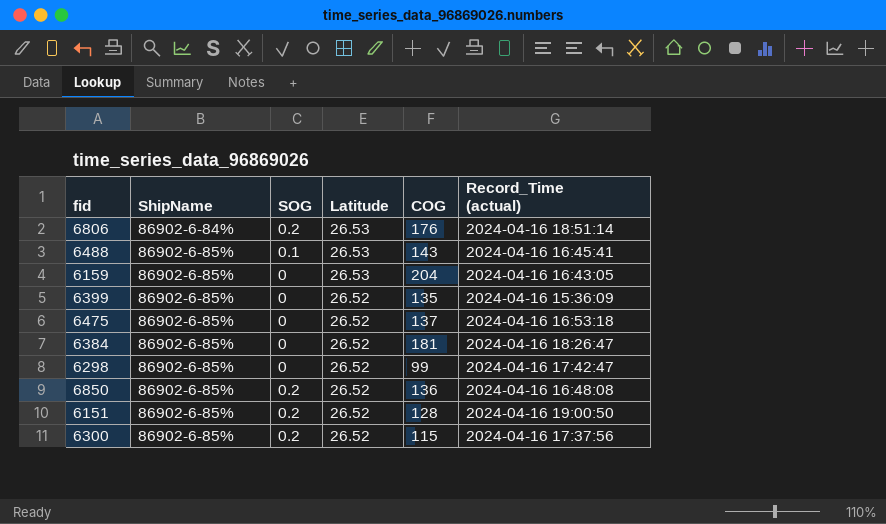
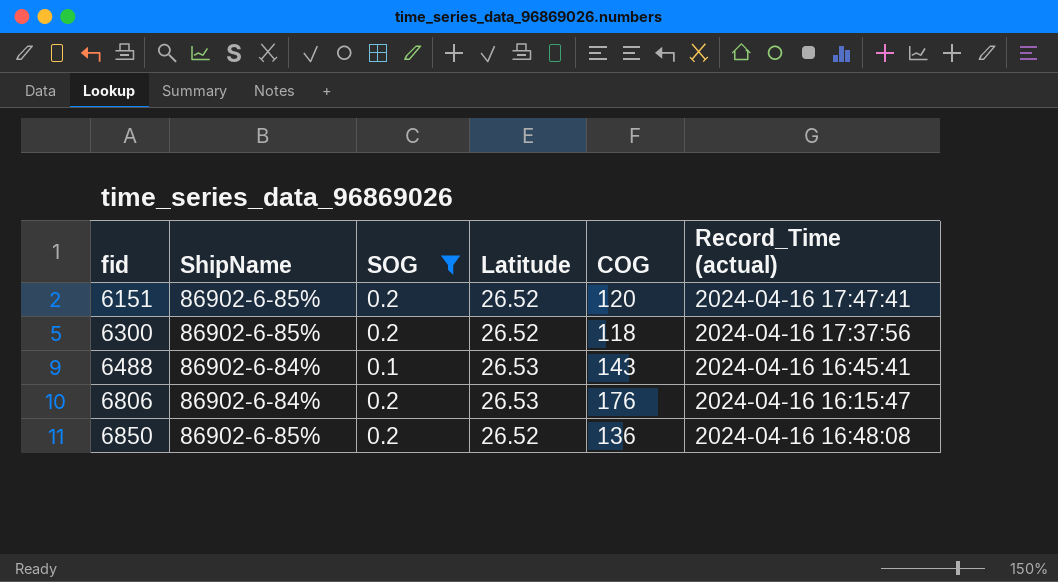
filter: none -> SOG != 0
row order: ShipName ascending -> fid ascending
6151 | COG: 128 -> 120
6151 | Record_Time (actual): 2024-04-16 19:00:50 -> 2024-04-16 17:47:41
6300 | COG: 115 -> 118
6488 | ShipName: 86902-6-85% -> 86902-6-84%
6806 | Record_Time (actual): 2024-04-16 18:51:14 -> 2024-04-16 16:15:47

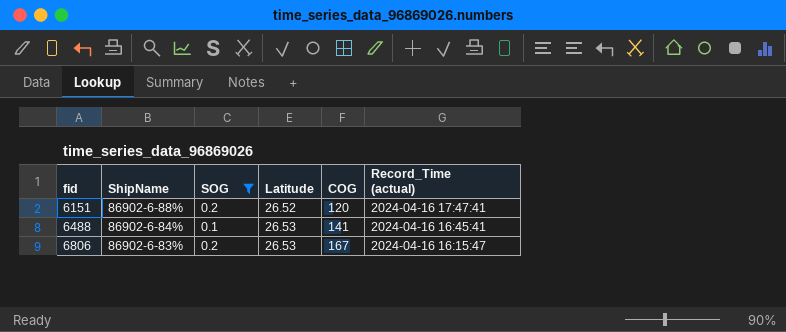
row 6300: 86902-6-85% | 0.2 | 26.52 | 118 | 2024-04-16 17:37:56 -> none
row 6850: 86902-6-85% | 0.2 | 26.52 | 136 | 2024-04-16 16:48:08 -> none
6151 | ShipName: 86902-6-85% -> 86902-6-88%
6488 | COG: 143 -> 141
6806 | ShipName: 86902-6-84% -> 86902-6-83%
6806 | COG: 176 -> 167

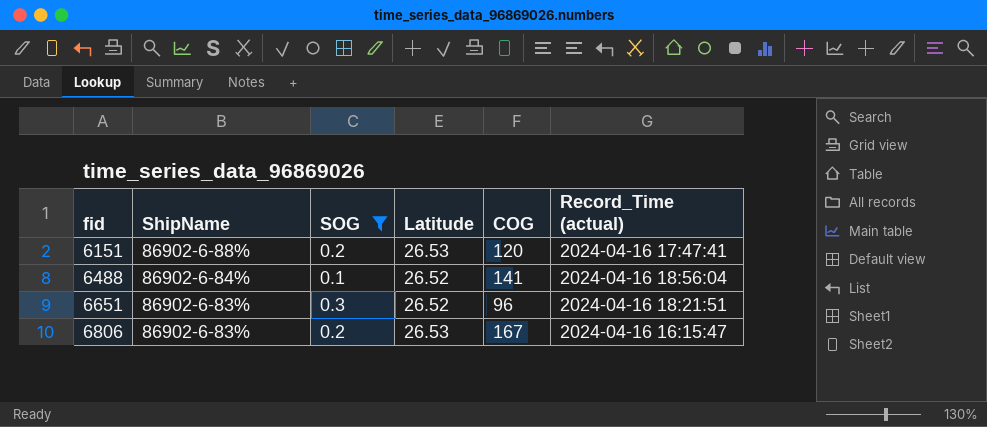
6151 | Latitude: 26.52 -> 26.53
6488 | Latitude: 26.53 -> 26.52
6488 | Record_Time (actual): 2024-04-16 16:45:41 -> 2024-04-16 18:56:04
row 6651: none -> 86902-6-83% | 0.3 | 26.52 | 96 | 2024-04-16 18:21:51

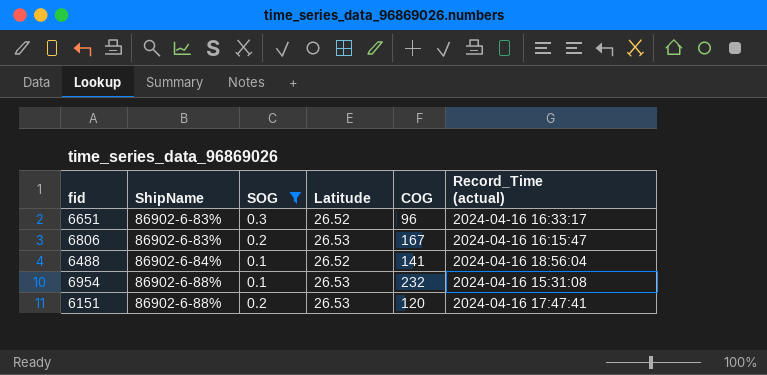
row order: fid ascending -> ShipName ascending
6651 | Record_Time (actual): 2024-04-16 18:21:51 -> 2024-04-16 16:33:17
row 6954: none -> 86902-6-88% | 0.1 | 26.53 | 232 | 2024-04-16 15:31:08

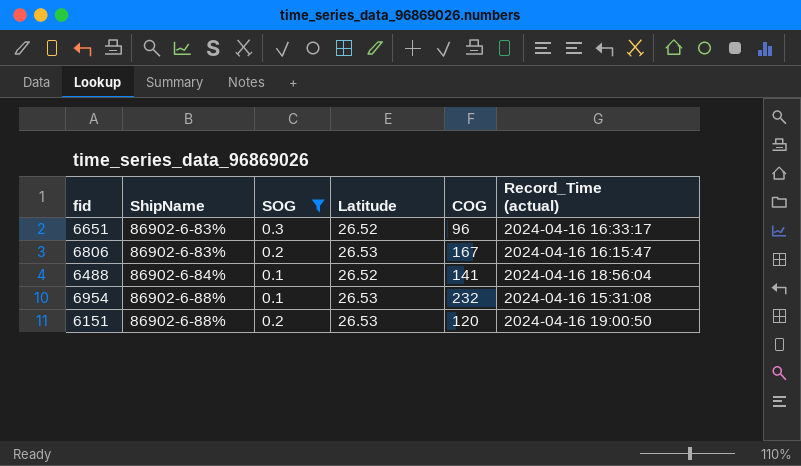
6151 | Record_Time (actual): 2024-04-16 17:47:41 -> 2024-04-16 19:00:50

